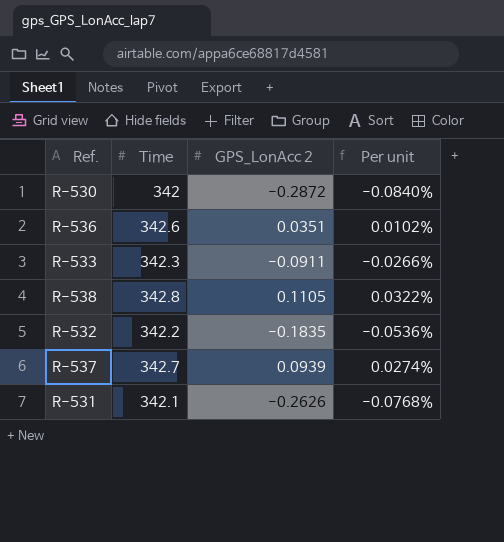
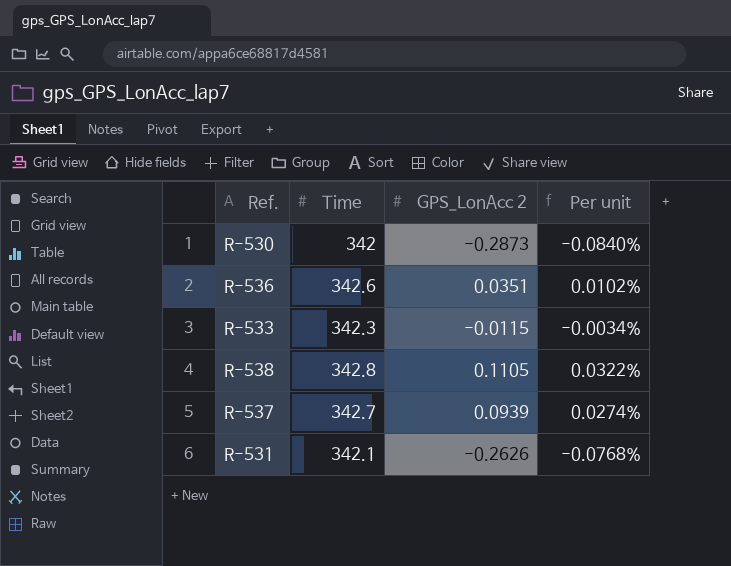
row R-532: 342.2 | -0.1835 | -0.0536% -> none
R-530 | GPS_LonAcc 2: -0.2872 -> -0.2873
R-533 | GPS_LonAcc 2: -0.0911 -> -0.0115
R-533 | Per unit: -0.0266% -> -0.0034%

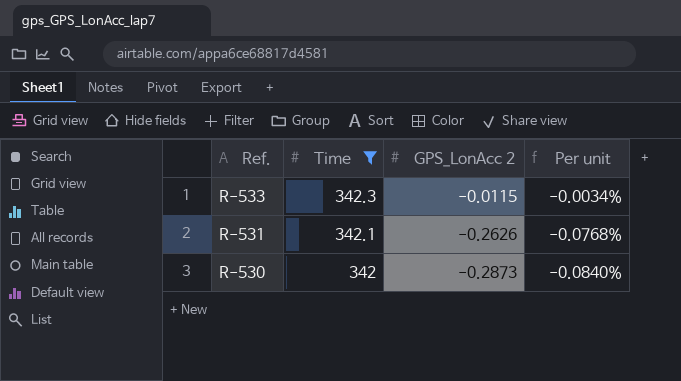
filter: none -> Time <= 342.3
row order: none -> Ref. descending

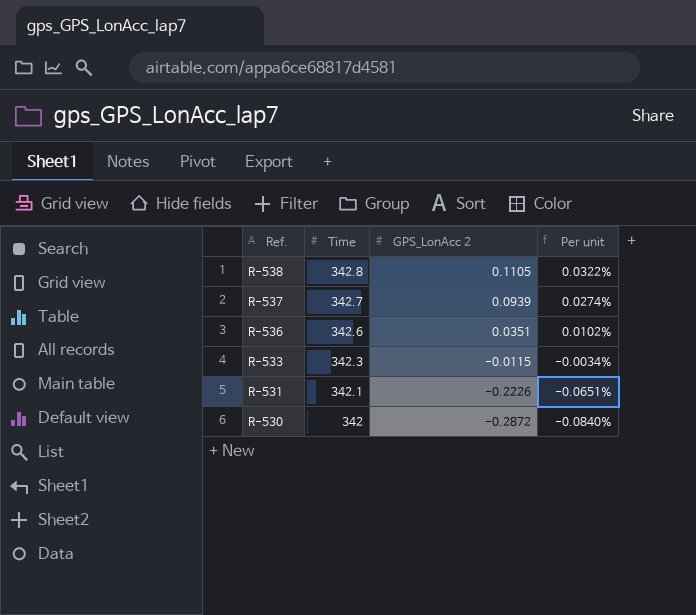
filter: Time <= 342.3 -> none
R-531 | GPS_LonAcc 2: -0.2626 -> -0.2226
R-531 | Per unit: -0.0768% -> -0.0651%
R-530 | GPS_LonAcc 2: -0.2873 -> -0.2872

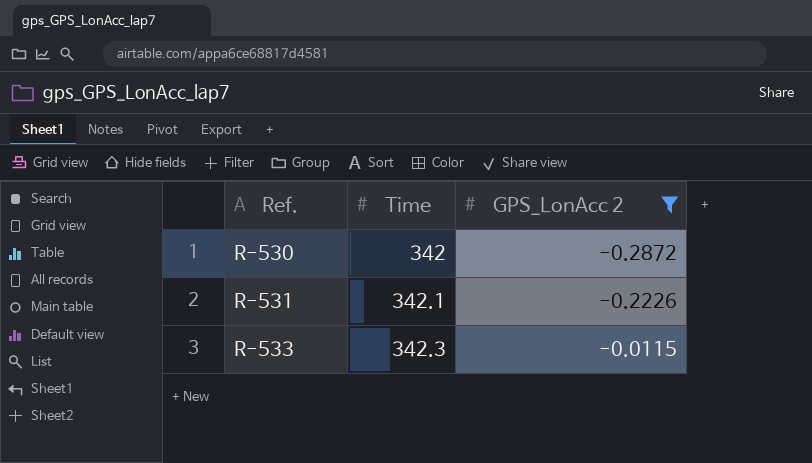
filter: none -> GPS_LonAcc 2 <= -0.0115
row order: Ref. descending -> Ref. ascending
column Per unit | formula: [GPS_LonAcc 2] / [Time] -> none

